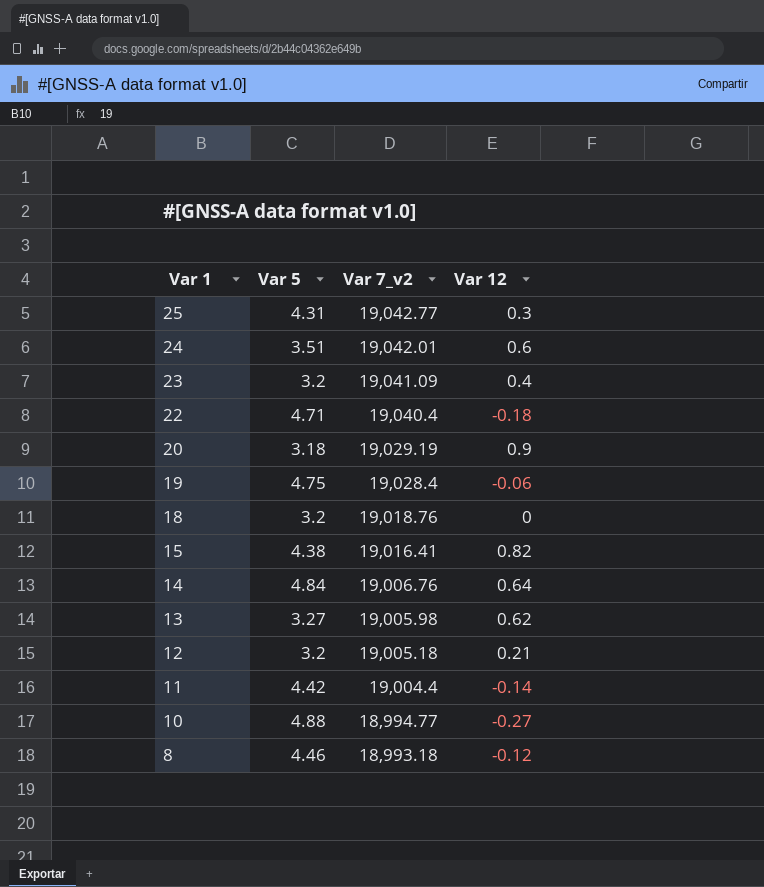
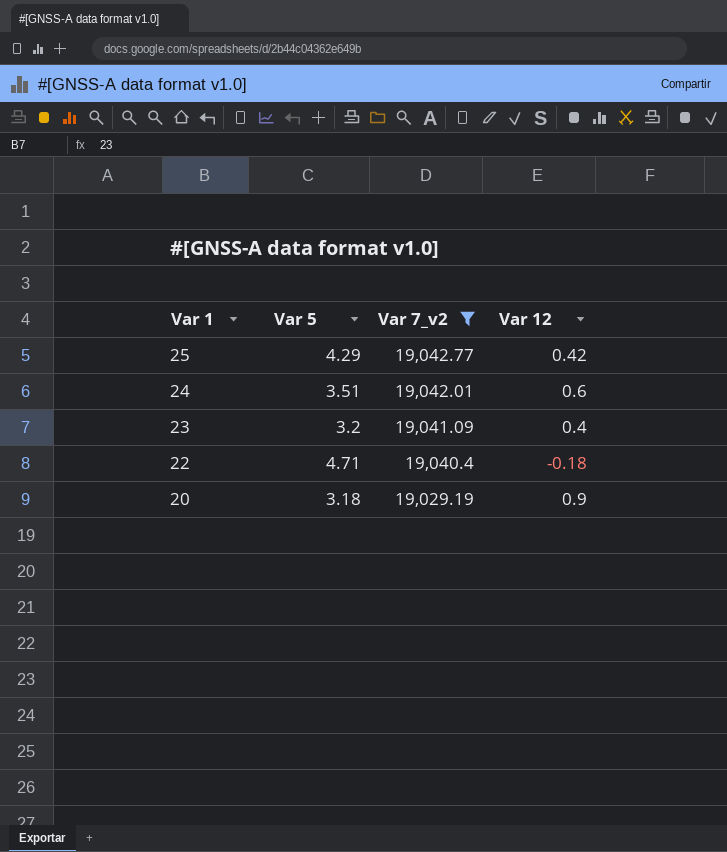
filter: none -> Var 7_v2 >= 19,029.19
25 | Var 5: 4.31 -> 4.29
25 | Var 12: 0.3 -> 0.42

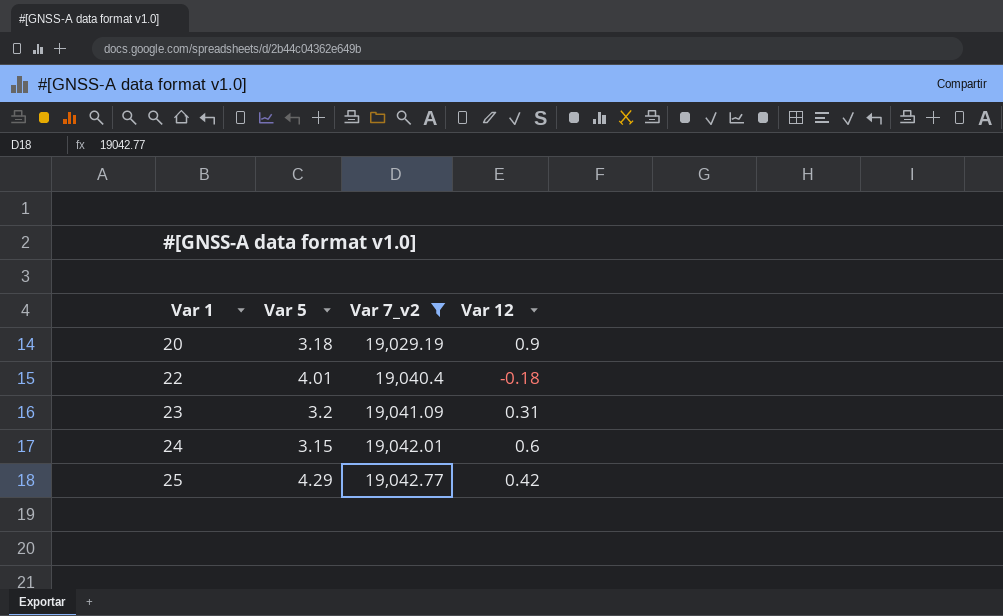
row order: Var 1 descending -> Var 1 ascending
22 | Var 5: 4.71 -> 4.01
23 | Var 12: 0.4 -> 0.31
24 | Var 5: 3.51 -> 3.15

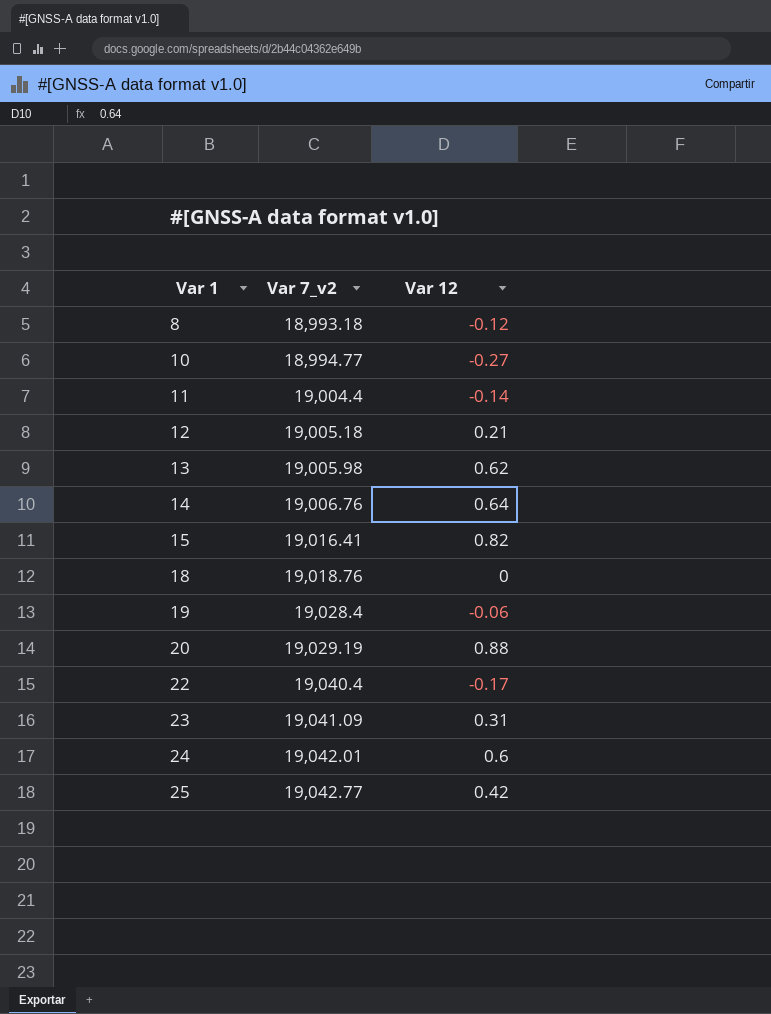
filter: Var 7_v2 >= 19,029.19 -> none
column Var 5 | position: 2 -> none
20 | Var 12: 0.9 -> 0.88
22 | Var 12: -0.18 -> -0.17

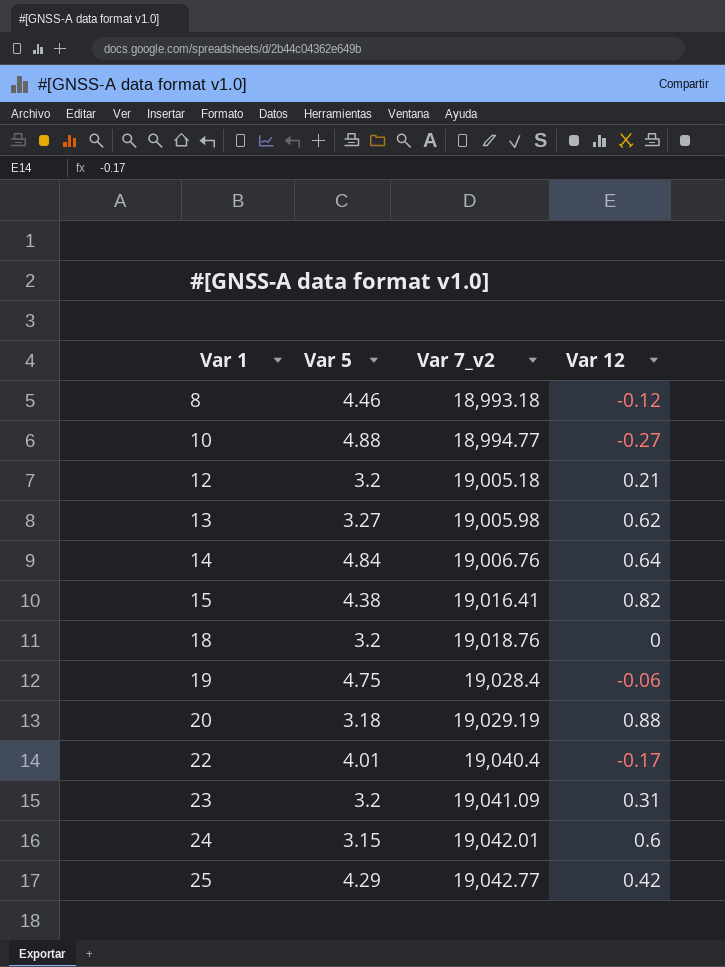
column Var 5 | position: none -> 2
row 11: 19,004.4 | -0.14 -> none

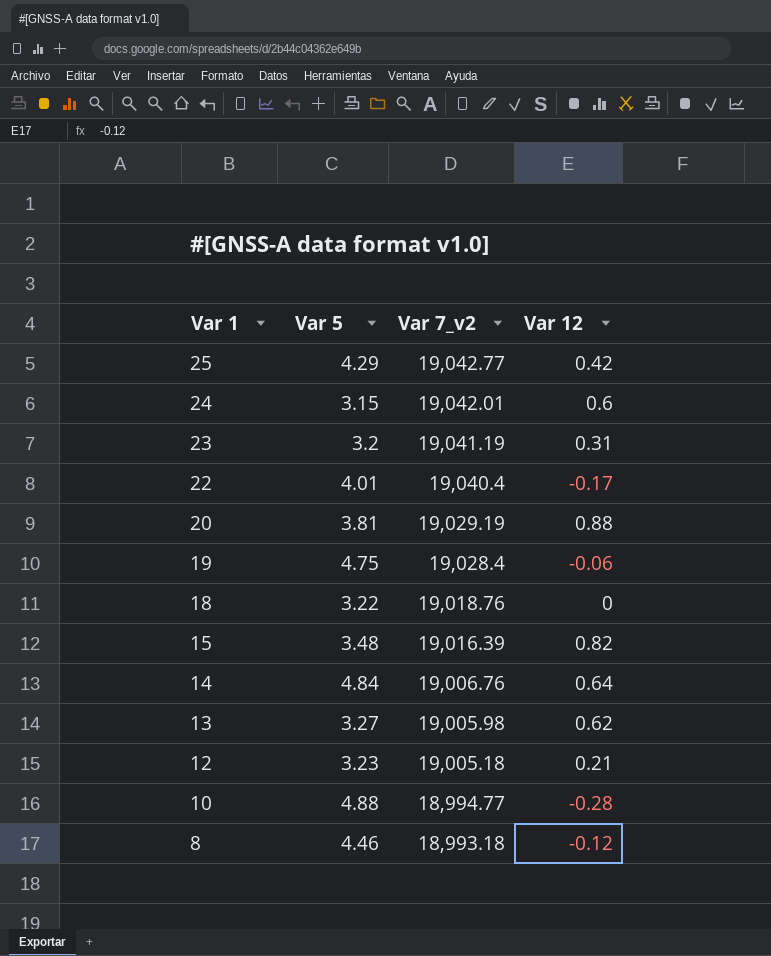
row order: Var 1 ascending -> Var 1 descending
23 | Var 7_v2: 19,041.09 -> 19,041.19
20 | Var 5: 3.18 -> 3.81
18 | Var 5: 3.2 -> 3.22
15 | Var 5: 4.38 -> 3.48
15 | Var 7_v2: 19,016.41 -> 19,016.39
12 | Var 5: 3.2 -> 3.23
10 | Var 12: -0.27 -> -0.28

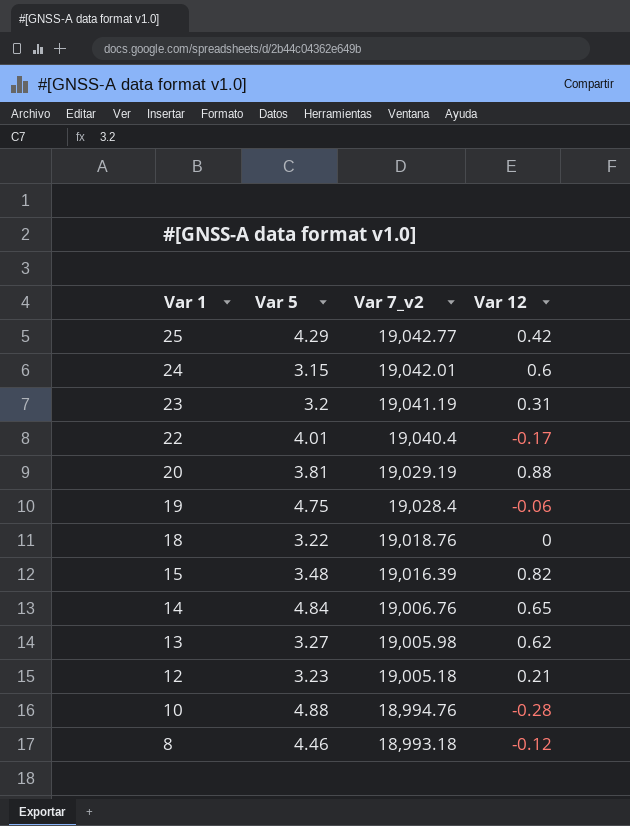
14 | Var 12: 0.64 -> 0.65
10 | Var 7_v2: 18,994.77 -> 18,994.76

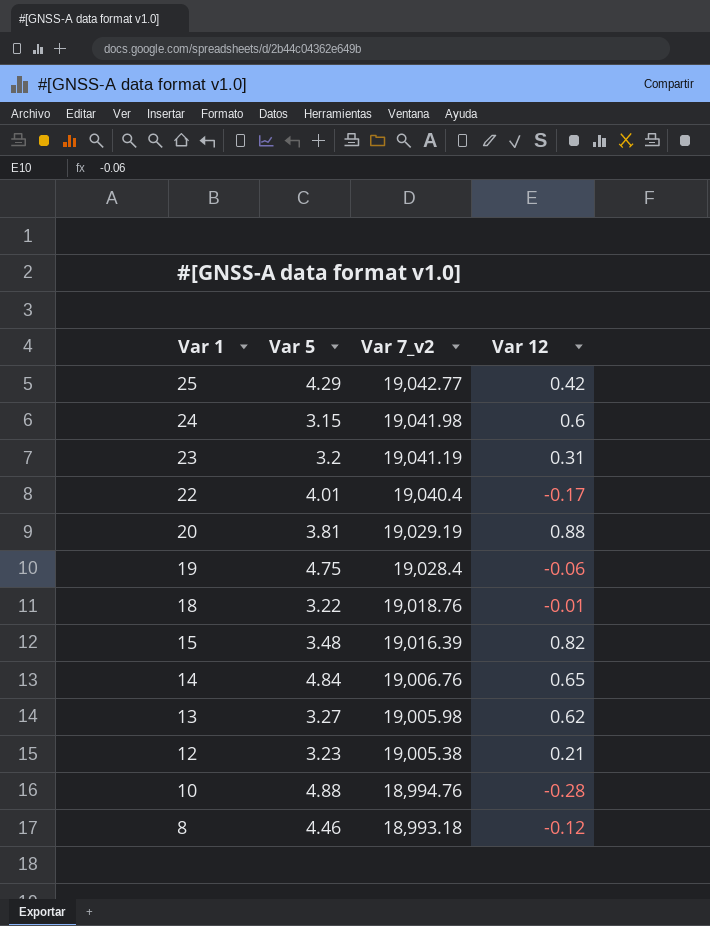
24 | Var 7_v2: 19,042.01 -> 19,041.98
18 | Var 12: 0 -> -0.01
12 | Var 7_v2: 19,005.18 -> 19,005.38

